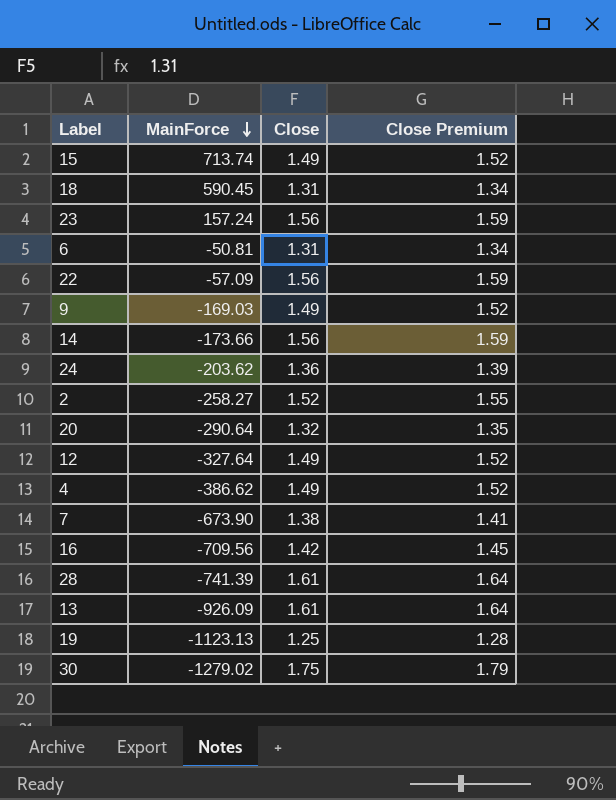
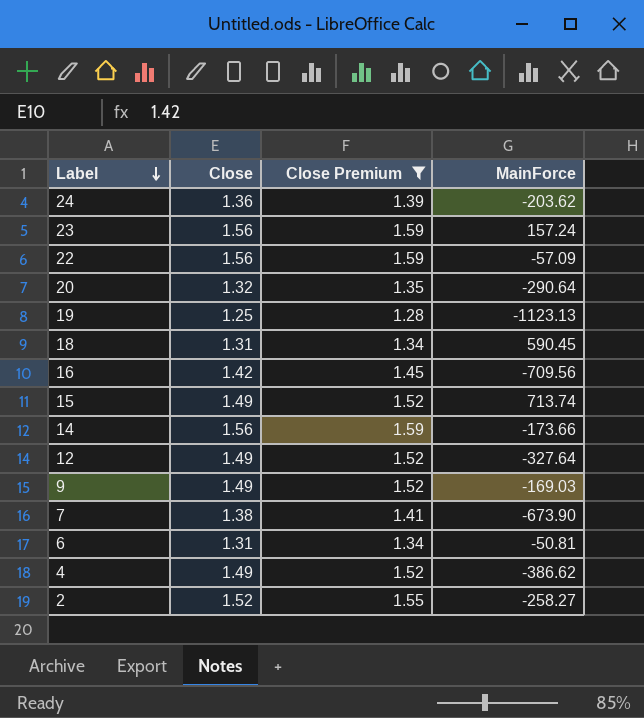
filter: none -> Close Premium <= 1.59
row order: MainForce descending -> Label descending
column MainForce | position: 2 -> 4

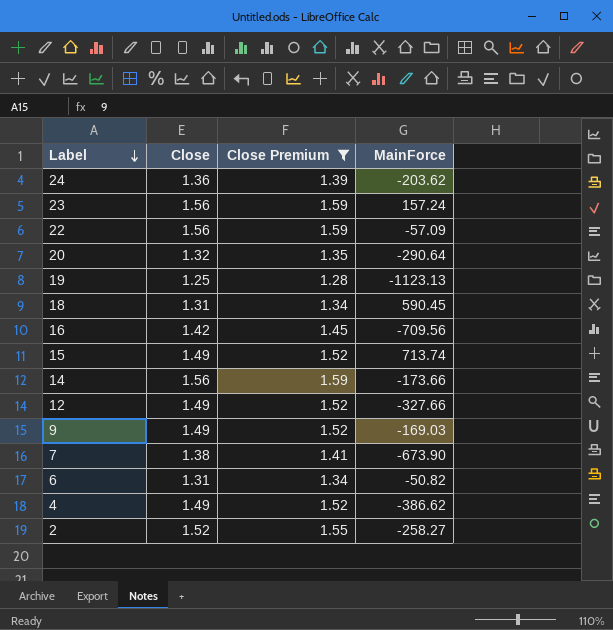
12 | MainForce: -327.64 -> -327.66
6 | MainForce: -50.81 -> -50.82

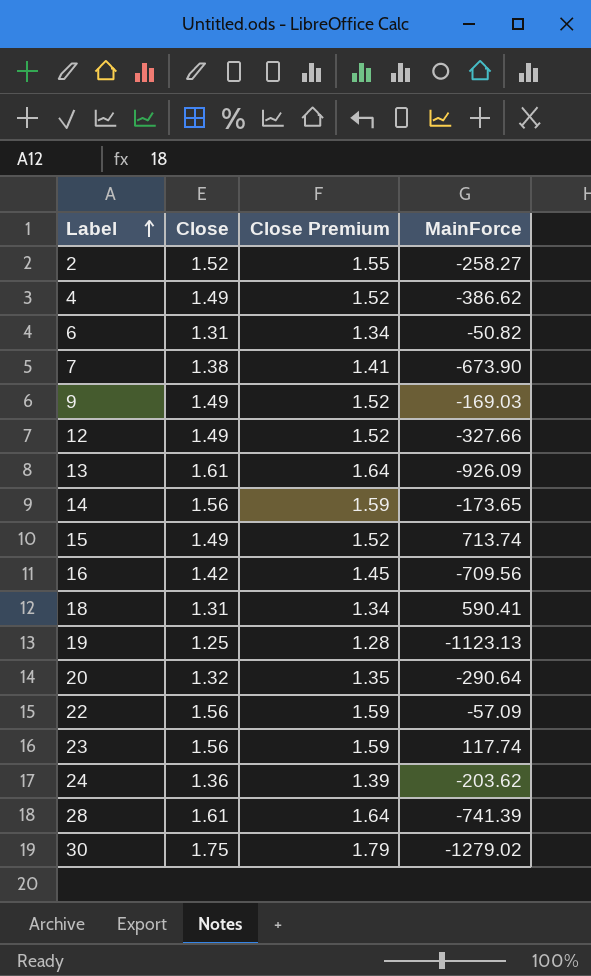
filter: Close Premium <= 1.59 -> none
row order: Label descending -> Label ascending
14 | MainForce: -173.66 -> -173.65
18 | MainForce: 590.45 -> 590.41
23 | MainForce: 157.24 -> 117.74

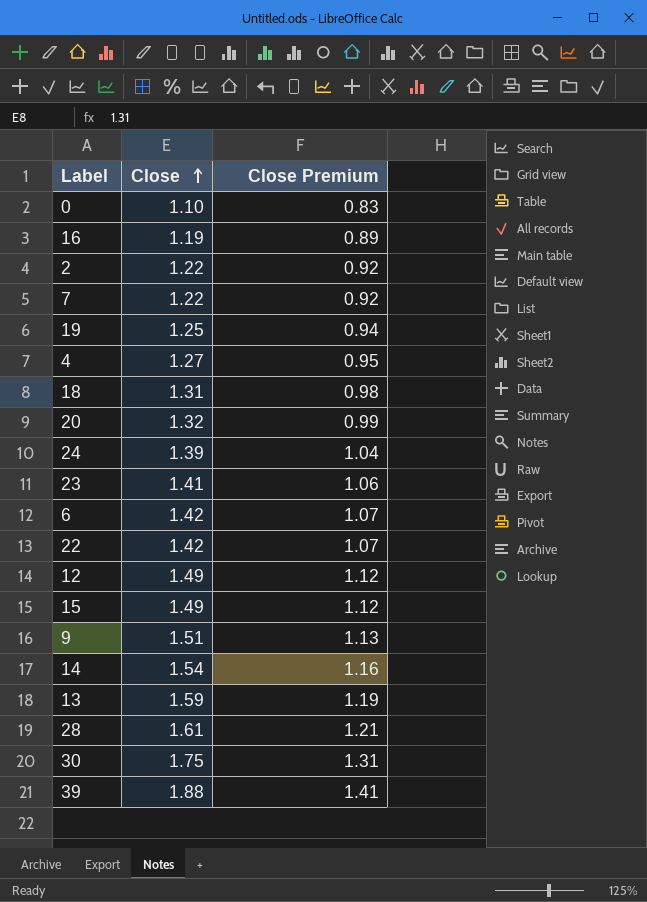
row order: Label ascending -> Close ascending
column MainForce | position: 4 -> none
column Close Premium | formula: [Close] * 1.02 -> [Close] * 0.75
row 0: none -> 1.10 | 0.83
16 | Close: 1.42 -> 1.19
2 | Close: 1.52 -> 1.22
7 | Close: 1.38 -> 1.22
4 | Close: 1.49 -> 1.27
24 | Close: 1.36 -> 1.39
23 | Close: 1.56 -> 1.41
6 | Close: 1.31 -> 1.42
22 | Close: 1.56 -> 1.42
9 | Close: 1.49 -> 1.51
14 | Close: 1.56 -> 1.54
13 | Close: 1.61 -> 1.59
row 39: none -> 1.88 | 1.41

